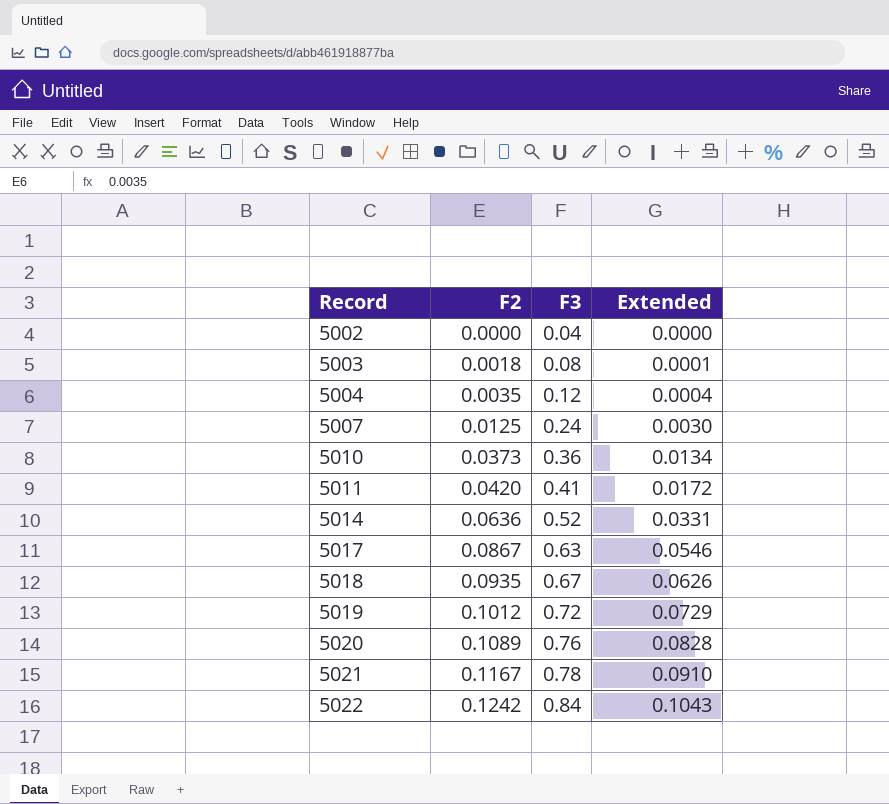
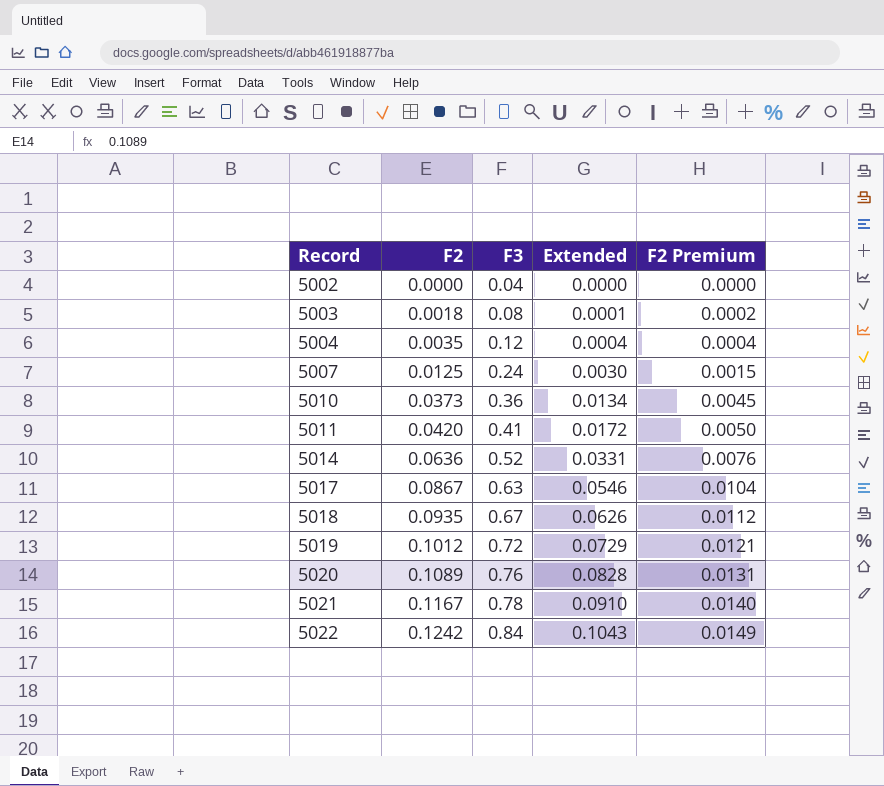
column F2 Premium | formula: none -> [F2] * 0.12

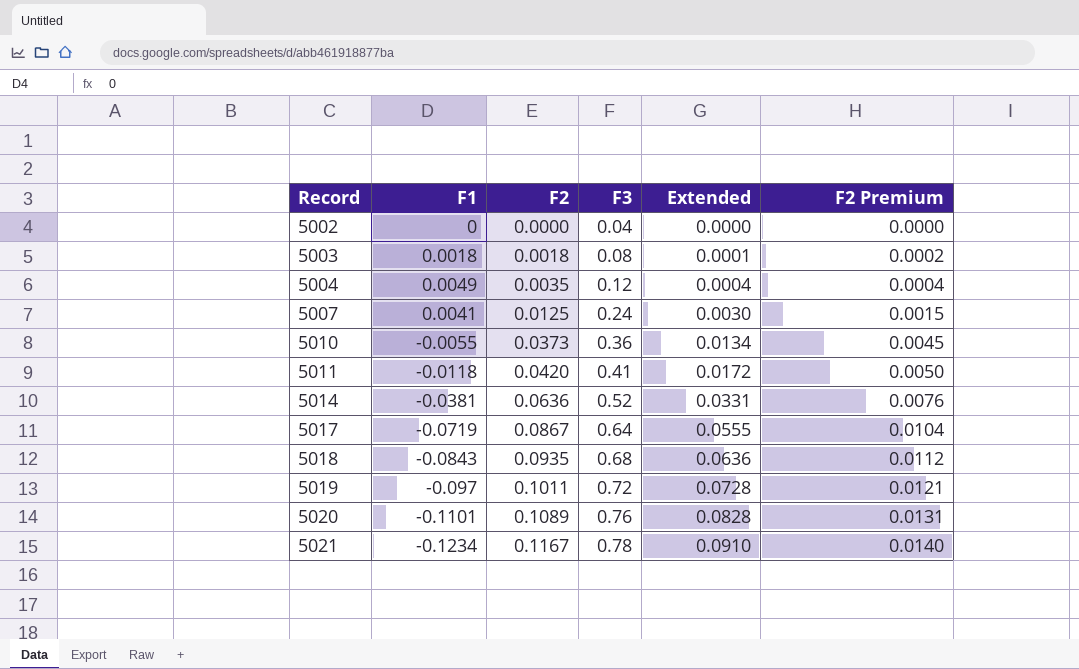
column F1 | position: none -> 2
row 5022: 0.1242 | 0.84 | 0.1043 | 0.0149 -> none
5017 | F3: 0.63 -> 0.64
5017 | Extended: 0.0546 -> 0.0555
5018 | F3: 0.67 -> 0.68
5018 | Extended: 0.0626 -> 0.0636
5019 | F2: 0.1012 -> 0.1011
5019 | Extended: 0.0729 -> 0.0728

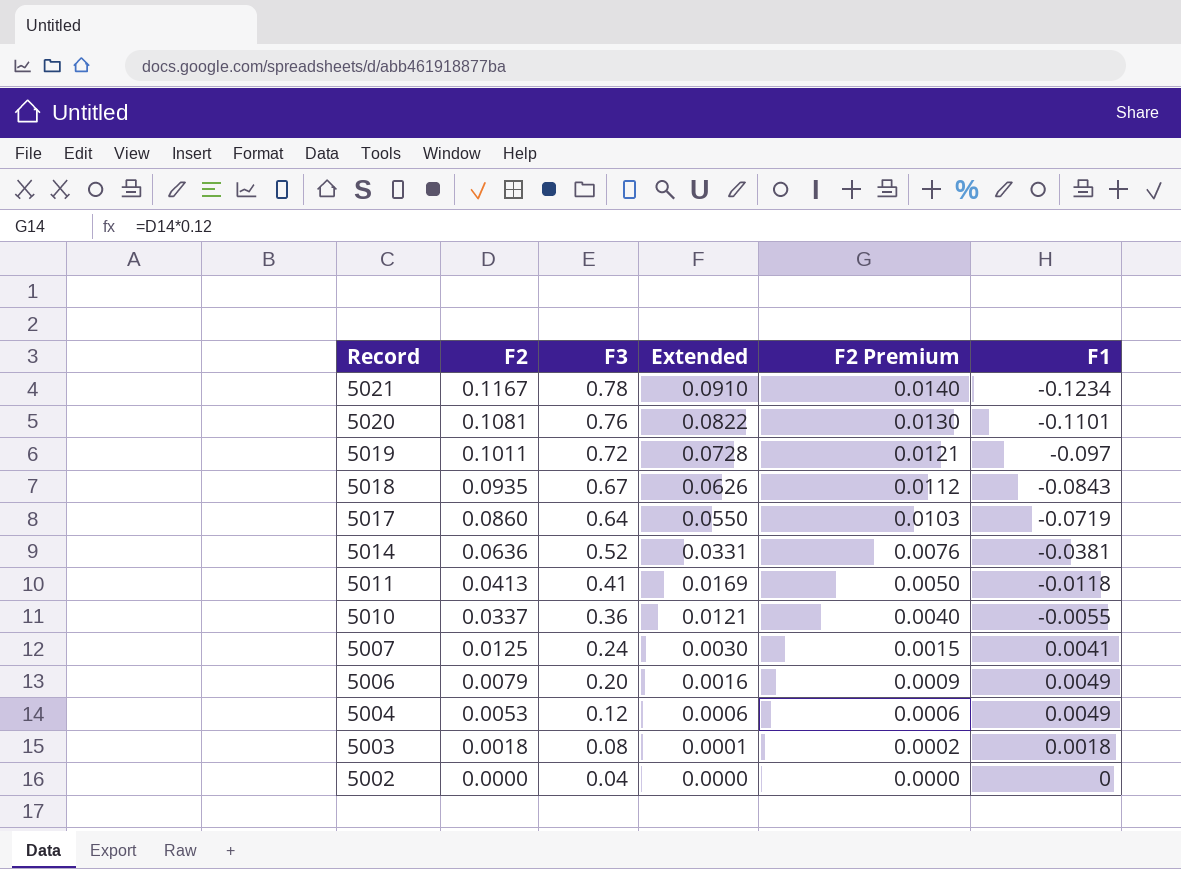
row order: Record ascending -> Record descending
column F1 | position: 2 -> 6
5020 | F2: 0.1089 -> 0.1081
5020 | Extended: 0.0828 -> 0.0822
5020 | F2 Premium: 0.0131 -> 0.0130
5018 | F3: 0.68 -> 0.67
5018 | Extended: 0.0636 -> 0.0626
5017 | F2: 0.0867 -> 0.0860
5017 | Extended: 0.0555 -> 0.0550
5017 | F2 Premium: 0.0104 -> 0.0103
5011 | F2: 0.0420 -> 0.0413
5011 | Extended: 0.0172 -> 0.0169
5010 | F2: 0.0373 -> 0.0337
5010 | Extended: 0.0134 -> 0.0121
5010 | F2 Premium: 0.0045 -> 0.0040
row 5006: none -> 0.0079 | 0.20 | 0.0016 | 0.0009 | 0.0049
5004 | F2: 0.0035 -> 0.0053
5004 | Extended: 0.0004 -> 0.0006
5004 | F2 Premium: 0.0004 -> 0.0006

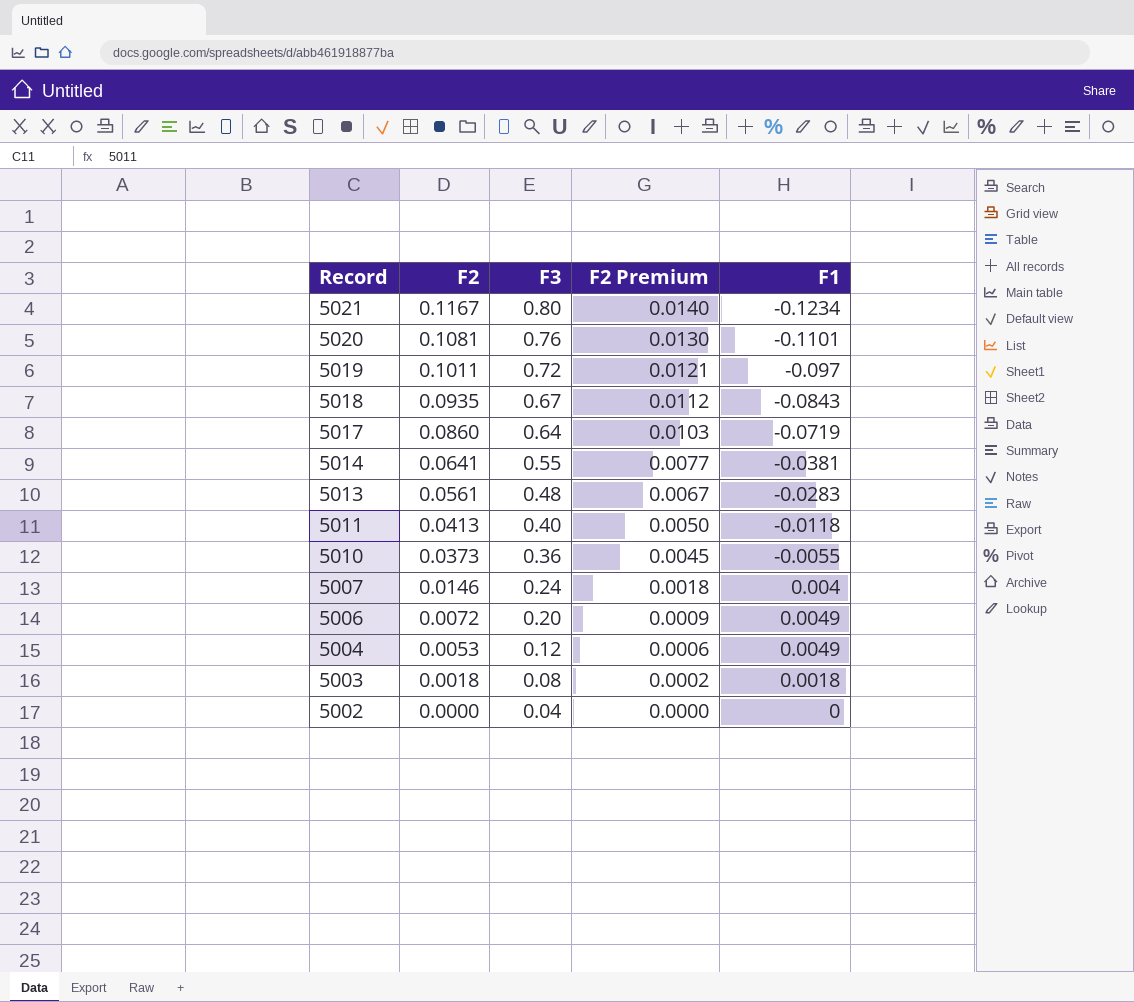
column Extended | formula: [F2] * [F3] -> none
5021 | F3: 0.78 -> 0.80
5014 | F2: 0.0636 -> 0.0641
5014 | F3: 0.52 -> 0.55
5014 | F2 Premium: 0.0076 -> 0.0077
row 5013: none -> 0.0561 | 0.48 | 0.0067 | -0.0283
5011 | F3: 0.41 -> 0.40
5010 | F2: 0.0337 -> 0.0373
5010 | F2 Premium: 0.0040 -> 0.0045
5007 | F2: 0.0125 -> 0.0146
5007 | F2 Premium: 0.0015 -> 0.0018
5007 | F1: 0.0041 -> 0.004
5006 | F2: 0.0079 -> 0.0072

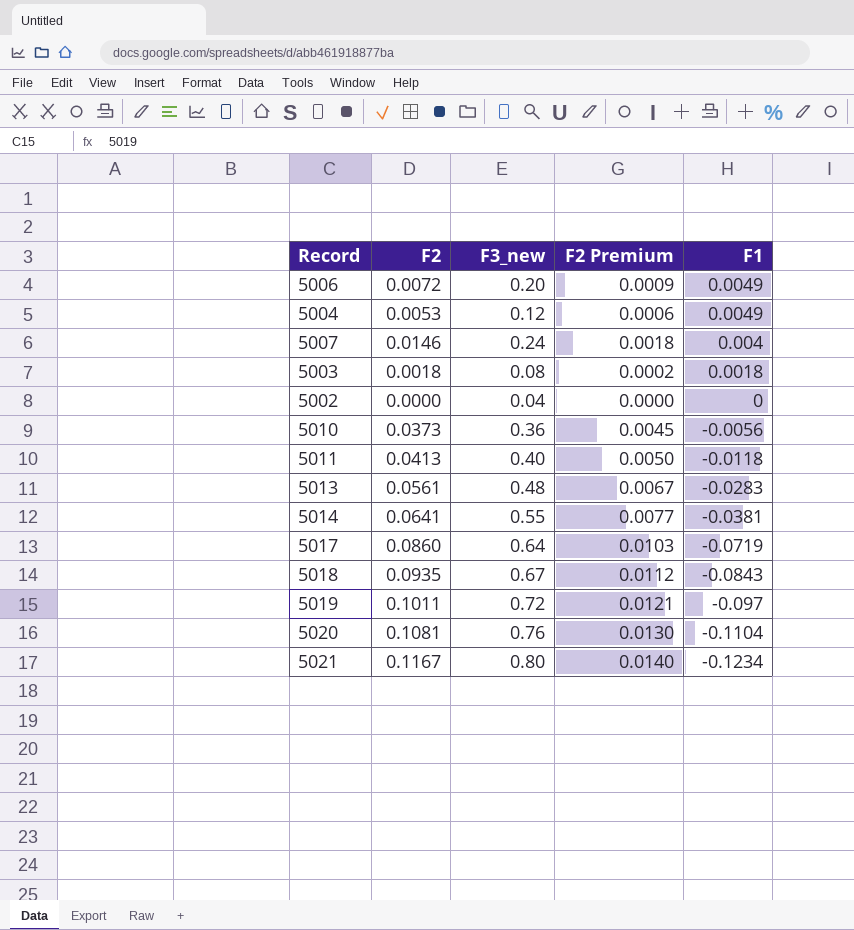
row order: Record descending -> F1 descending
column name: F3 -> F3_new
5010 | F1: -0.0055 -> -0.0056
5020 | F1: -0.1101 -> -0.1104

